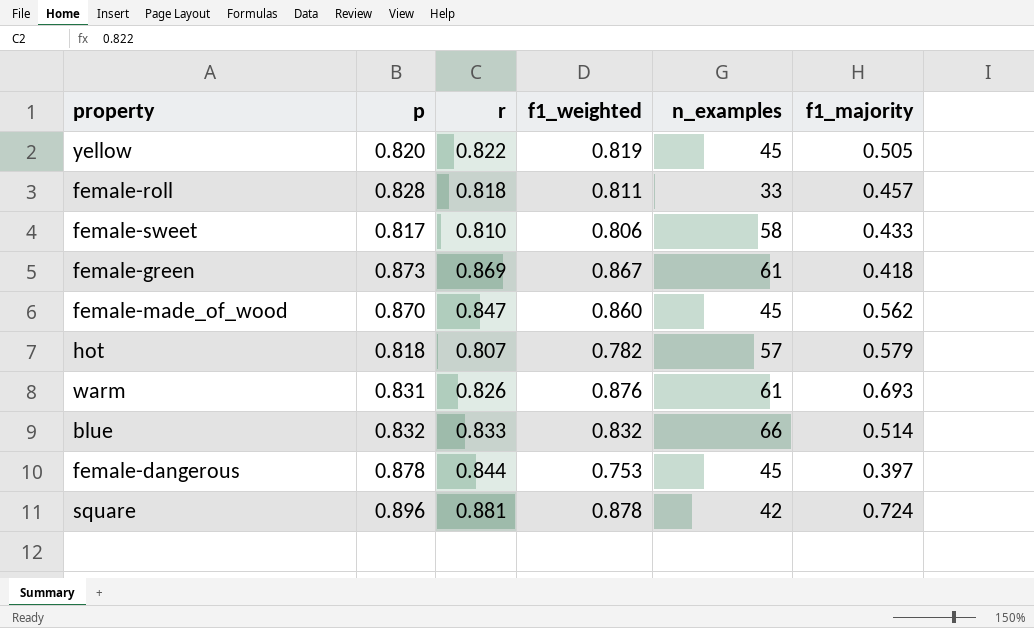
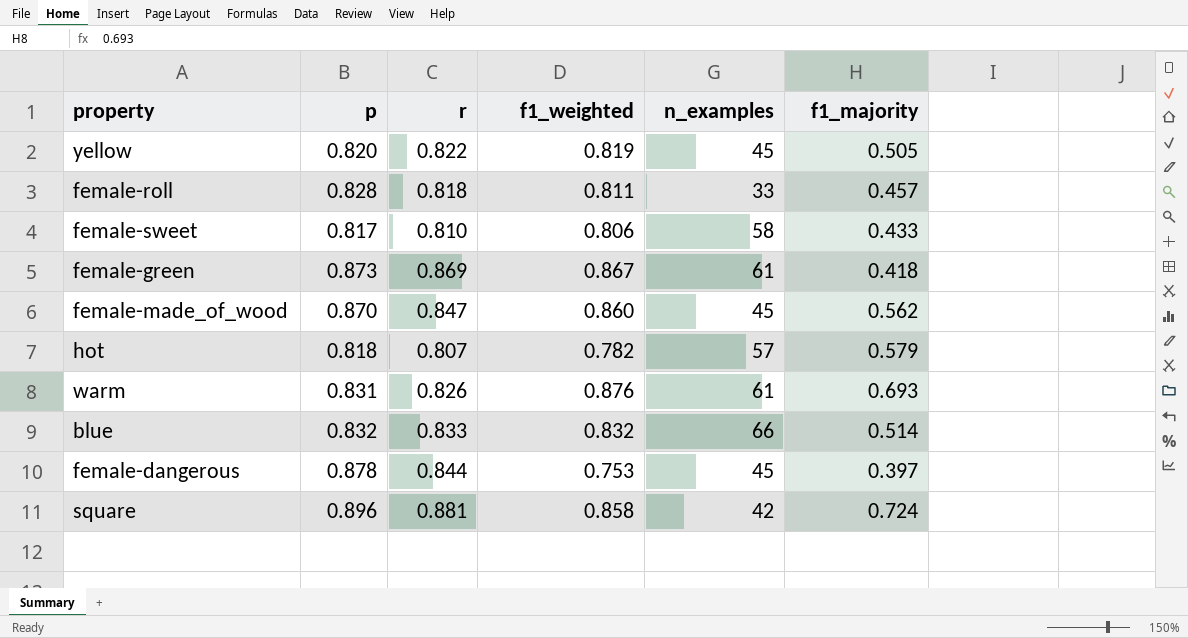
square | f1_weighted: 0.878 -> 0.858

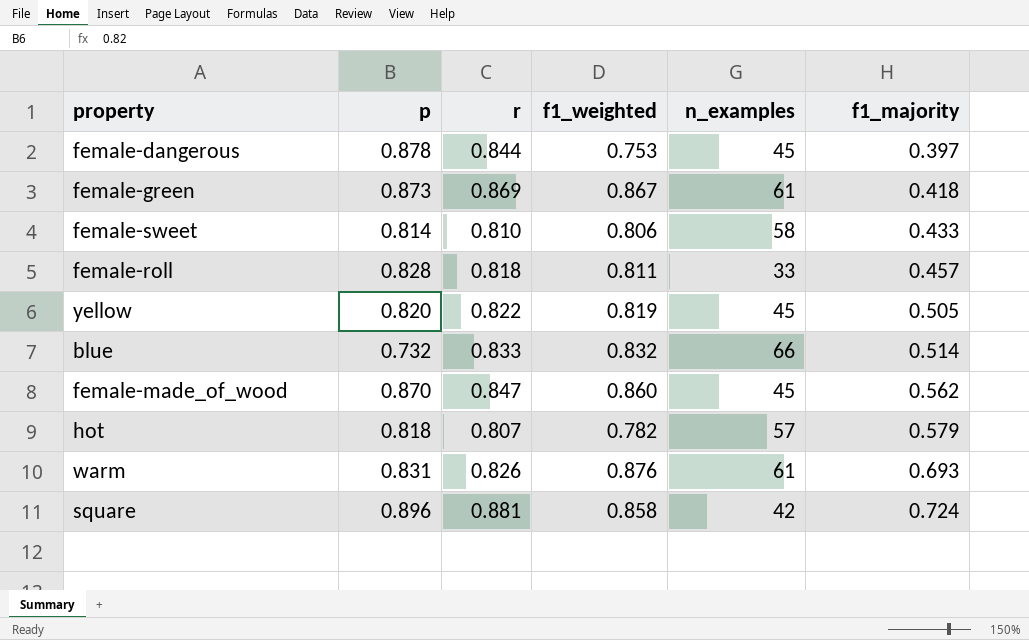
row order: none -> f1_majority ascending
female-sweet | p: 0.817 -> 0.814
blue | p: 0.832 -> 0.732

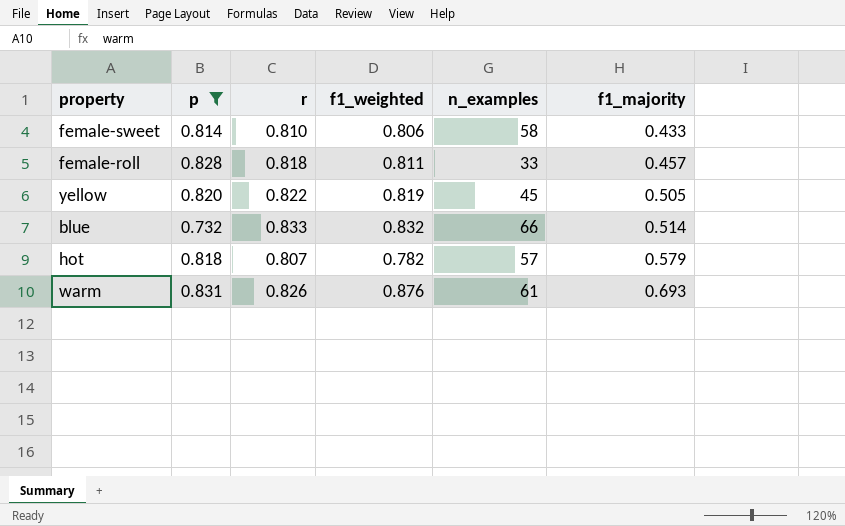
filter: none -> p <= 0.831

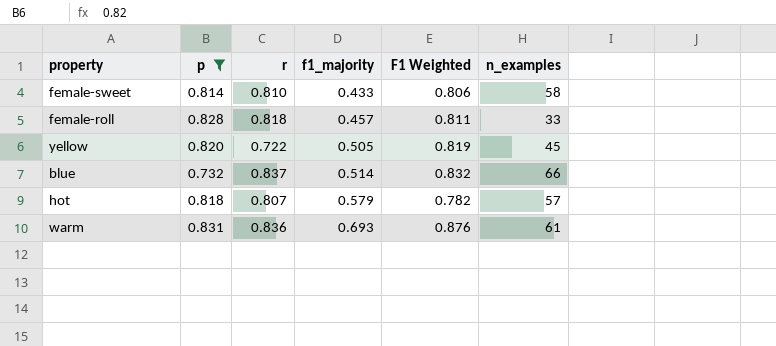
column f1_majority | position: 6 -> 4
column name: f1_weighted -> F1 Weighted
yellow | r: 0.822 -> 0.722
blue | r: 0.833 -> 0.837
warm | r: 0.826 -> 0.836

